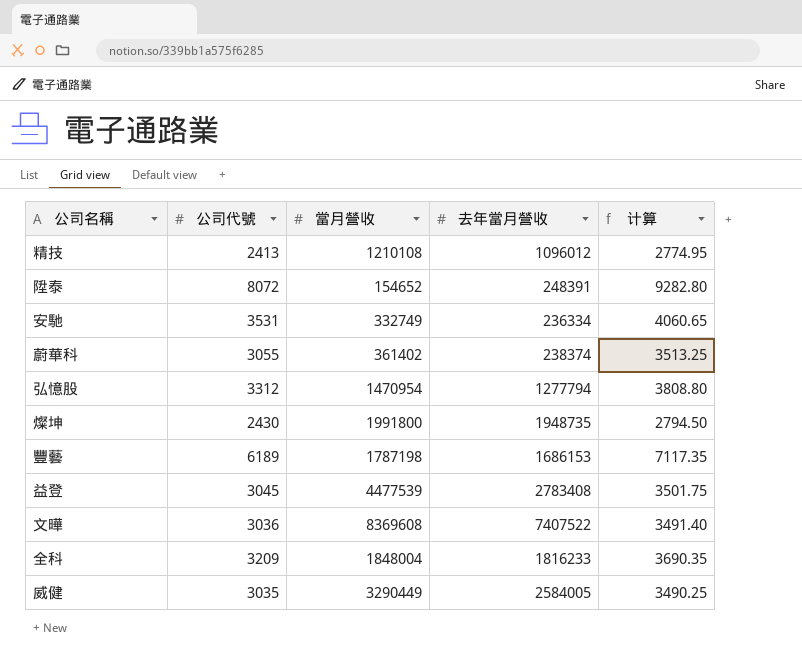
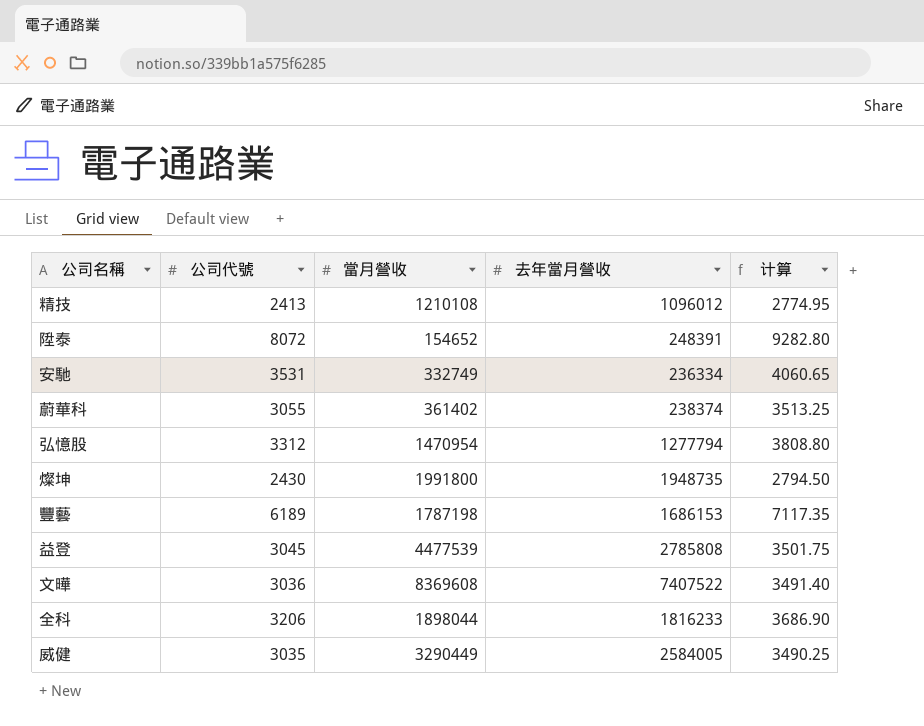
益登 | 去年當月營收: 2783408 -> 2785808
全科 | 公司代號: 3209 -> 3206
全科 | 當月營收: 1848004 -> 1898044
全科 | 计算: 3690.35 -> 3686.90

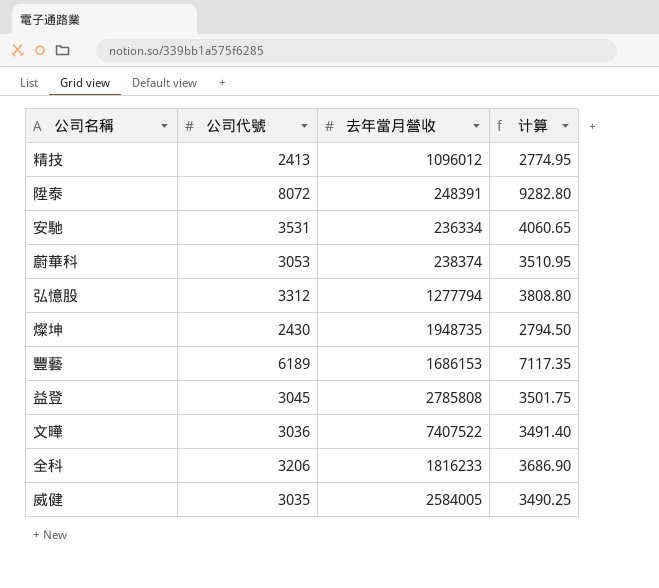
column 當月營收 | position: 3 -> none
蔚華科 | 公司代號: 3055 -> 3053
蔚華科 | 计算: 3513.25 -> 3510.95

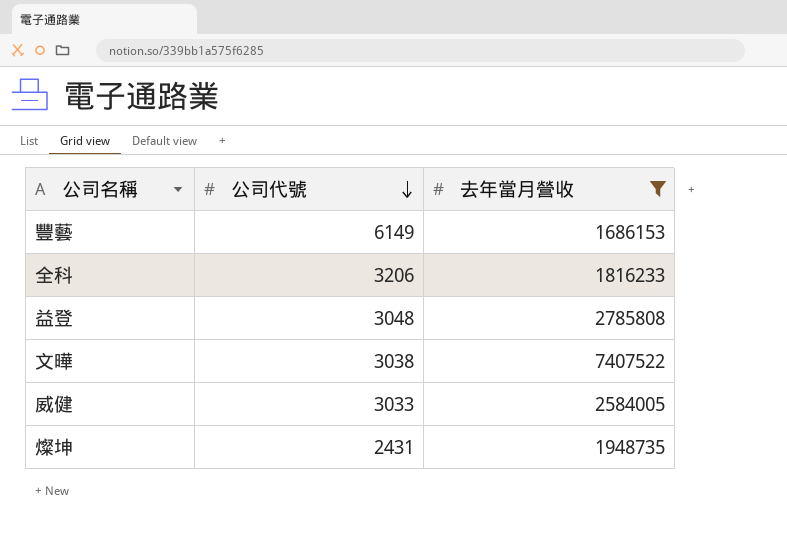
filter: none -> 去年當月營收 >= 1686153
row order: none -> 公司代號 descending
column 计算 | formula: [公司代號] * 1.15 -> none
豐藝 | 公司代號: 6189 -> 6149
益登 | 公司代號: 3045 -> 3048
文曄 | 公司代號: 3036 -> 3038
威健 | 公司代號: 3035 -> 3033
燦坤 | 公司代號: 2430 -> 2431

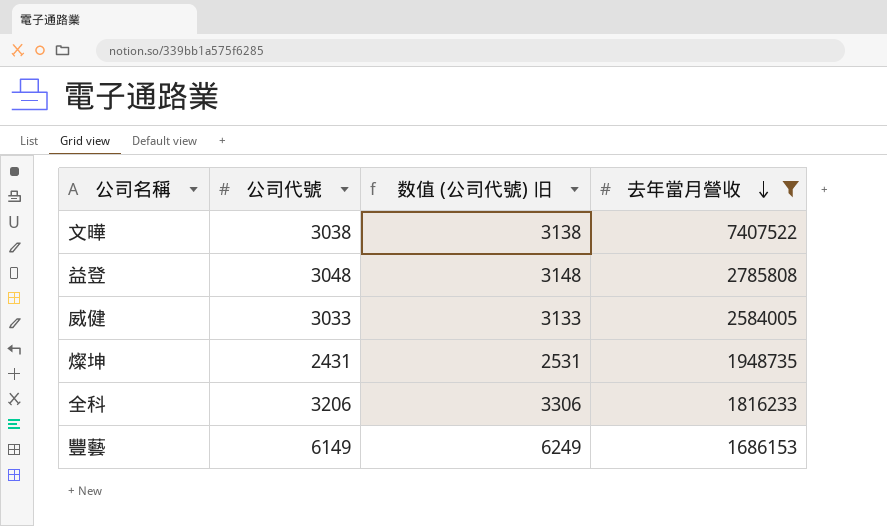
row order: 公司代號 descending -> 去年當月營收 descending
column 数值 (公司代號) 旧 | formula: none -> [公司代號] + 100

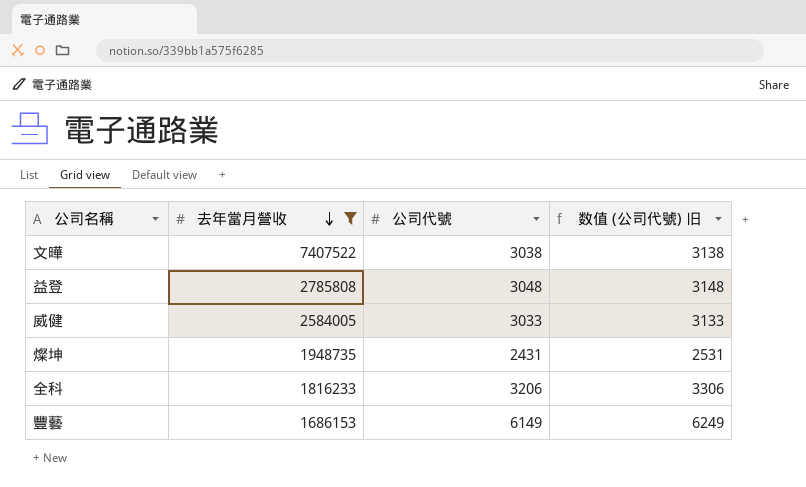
column 去年當月營收 | position: 4 -> 2

